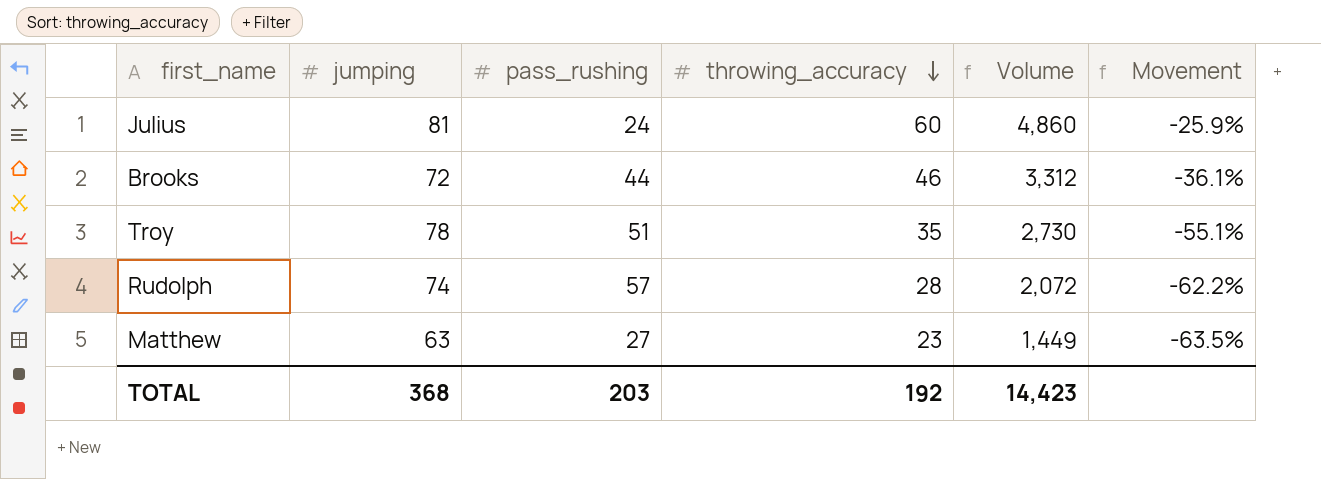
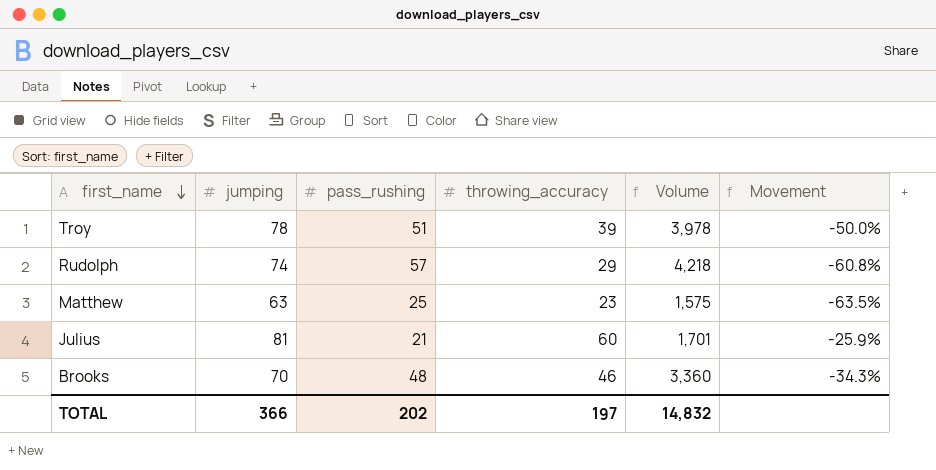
row order: throwing_accuracy descending -> first_name descending
column Volume | formula: [jumping] * [throwing_accuracy] -> [jumping] * [pass_rushing]
Troy | throwing_accuracy: 35 -> 39
Troy | Movement: -55.1% -> -50.0%
Rudolph | throwing_accuracy: 28 -> 29
Rudolph | Movement: -62.2% -> -60.8%
Matthew | pass_rushing: 27 -> 25
Julius | pass_rushing: 24 -> 21
Brooks | jumping: 72 -> 70
Brooks | pass_rushing: 44 -> 48
Brooks | Movement: -36.1% -> -34.3%
TOTAL | jumping: 368 -> 366
TOTAL | pass_rushing: 203 -> 202
TOTAL | throwing_accuracy: 192 -> 197
TOTAL | Volume: 14,423 -> 14,832

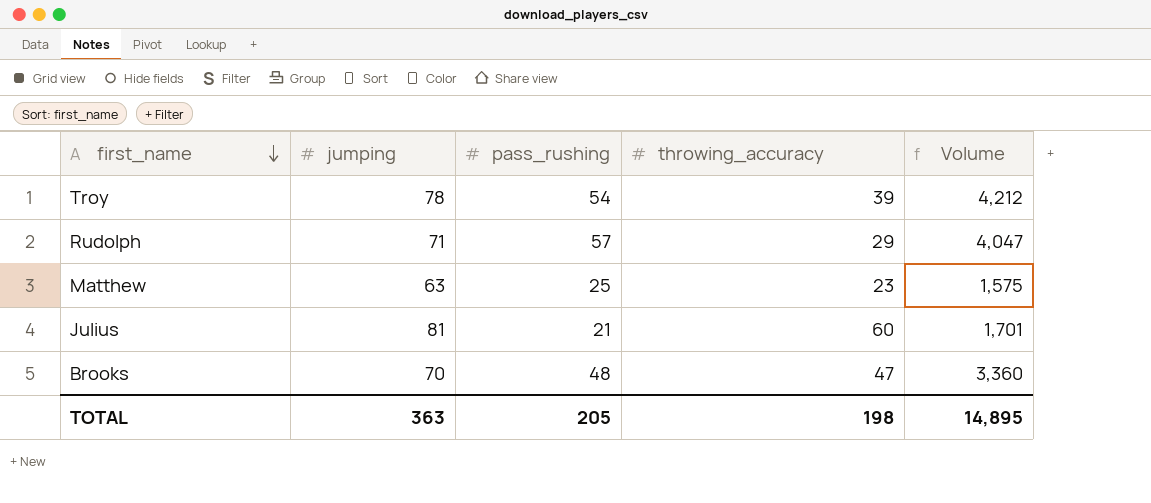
column Movement | formula: ([throwing_accuracy] - [jumping]) / [jumping] -> none
Troy | pass_rushing: 51 -> 54
Troy | Volume: 3,978 -> 4,212
Rudolph | jumping: 74 -> 71
Rudolph | Volume: 4,218 -> 4,047
Brooks | throwing_accuracy: 46 -> 47
TOTAL | jumping: 366 -> 363
TOTAL | pass_rushing: 202 -> 205
TOTAL | throwing_accuracy: 197 -> 198
TOTAL | Volume: 14,832 -> 14,895

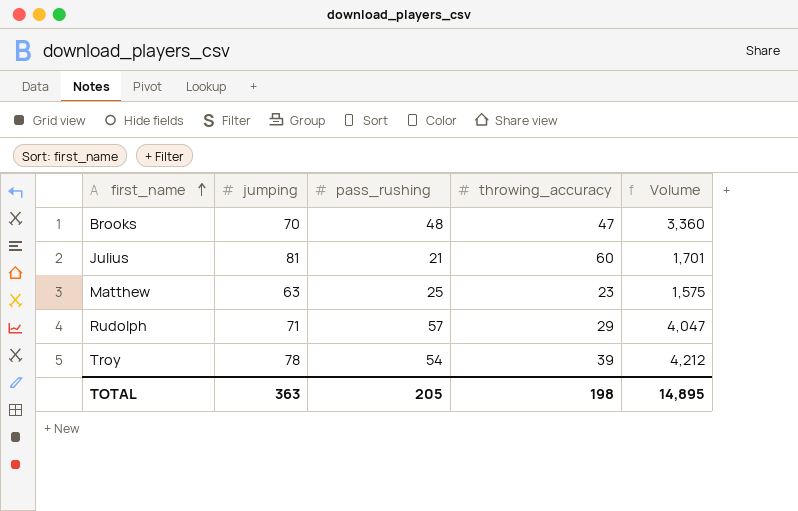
row order: first_name descending -> first_name ascending

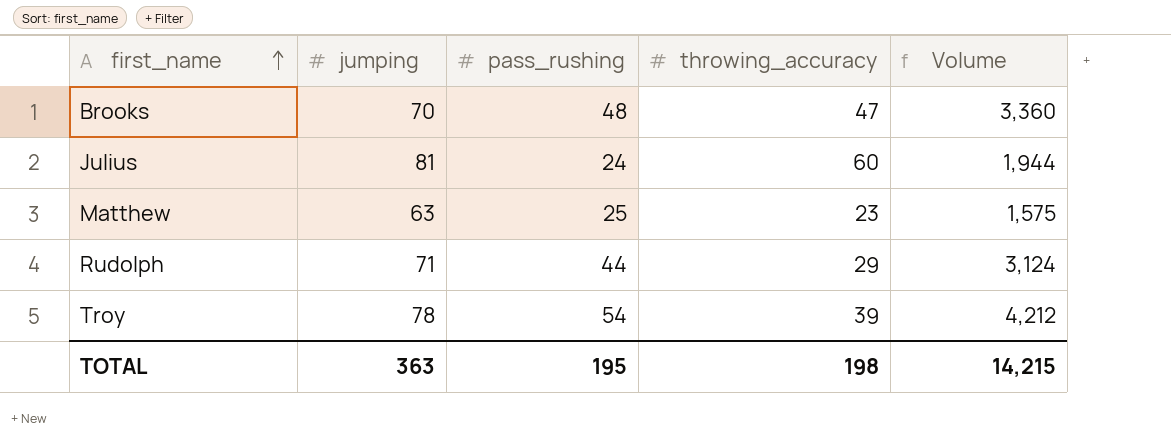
Julius | pass_rushing: 21 -> 24
Julius | Volume: 1,701 -> 1,944
Rudolph | pass_rushing: 57 -> 44
Rudolph | Volume: 4,047 -> 3,124
TOTAL | pass_rushing: 205 -> 195
TOTAL | Volume: 14,895 -> 14,215

